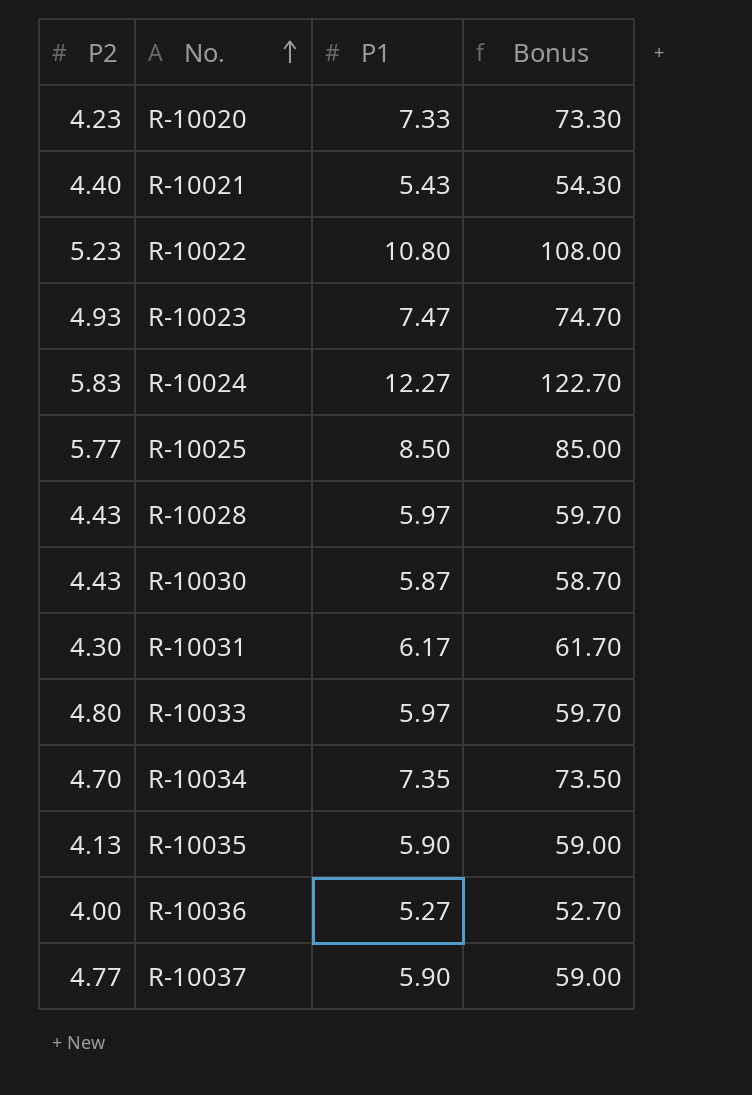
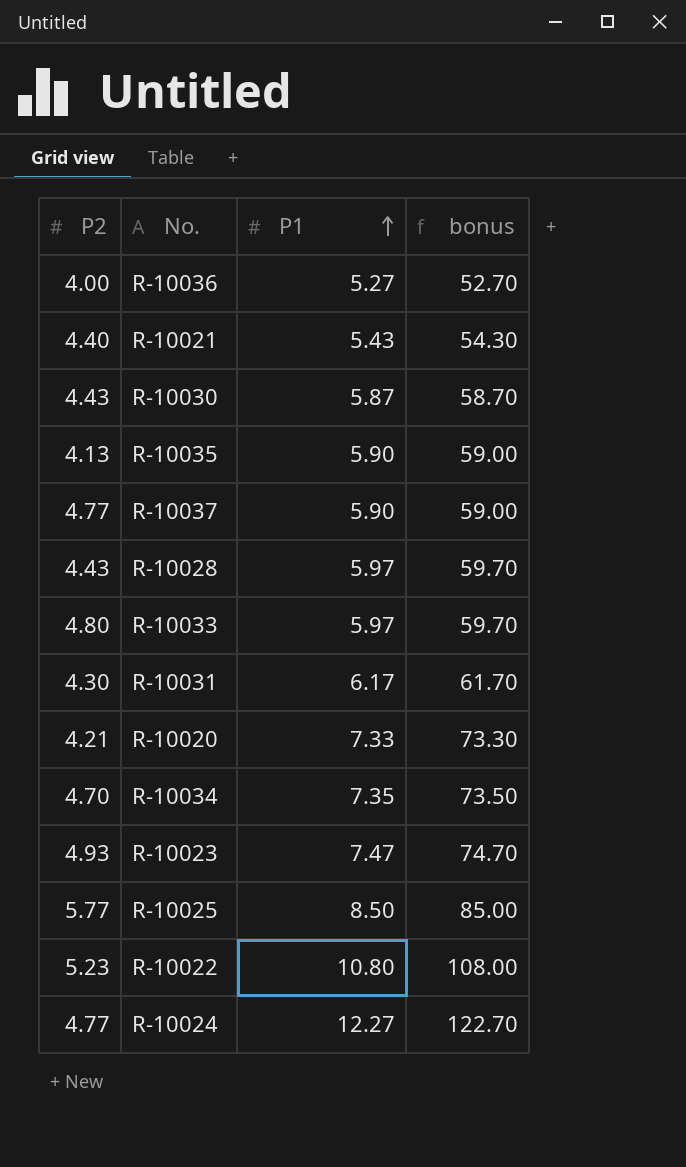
row order: No. ascending -> P1 ascending
column name: Bonus -> bonus
R-10020 | P2: 4.23 -> 4.21
R-10024 | P2: 5.83 -> 4.77

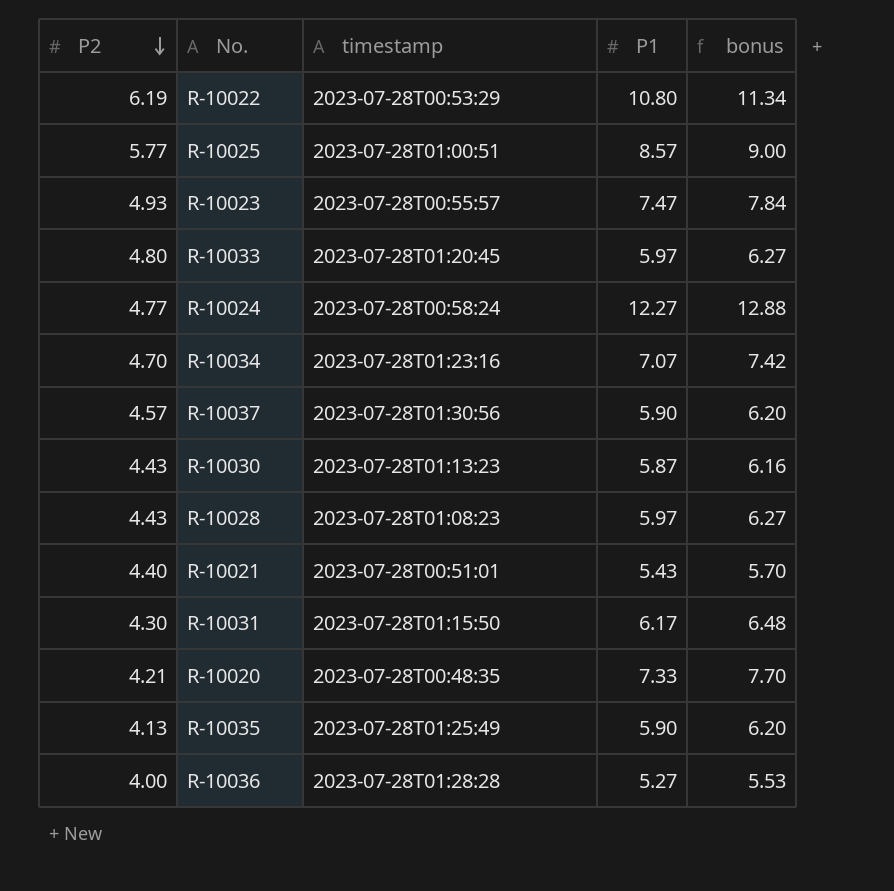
row order: P1 ascending -> P2 descending
column timestamp | position: none -> 3
column bonus | formula: [P1] * 10 -> [P1] * 1.05
R-10022 | P2: 5.23 -> 6.19
R-10025 | P1: 8.50 -> 8.57
R-10034 | P1: 7.35 -> 7.07
R-10037 | P2: 4.77 -> 4.57

